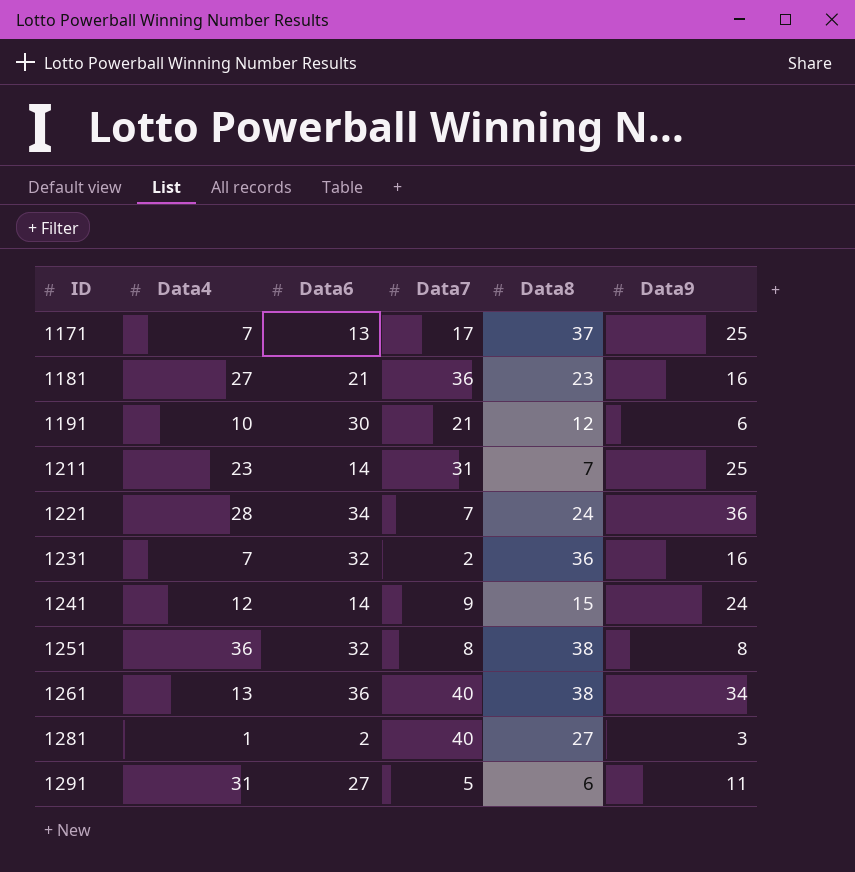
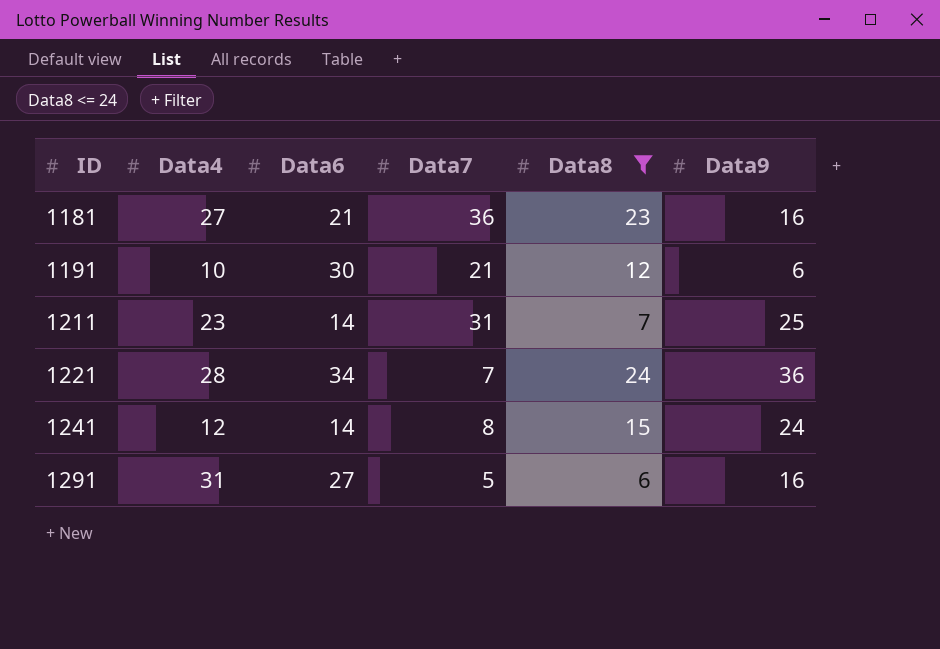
filter: none -> Data8 <= 24
1241 | Data7: 9 -> 8
1291 | Data9: 11 -> 16

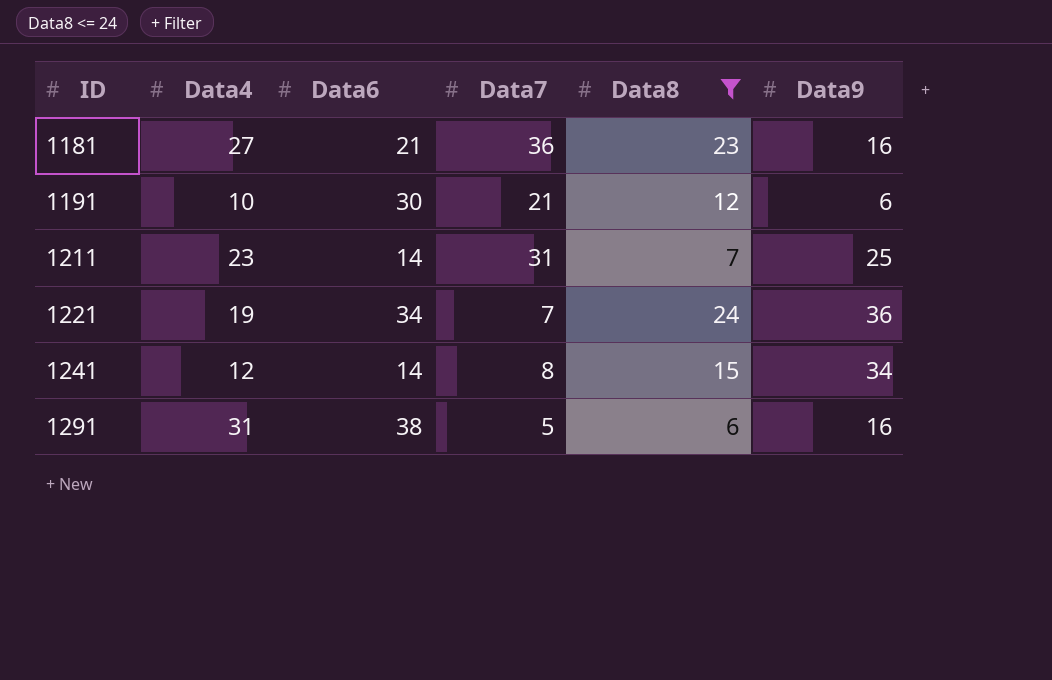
1221 | Data4: 28 -> 19
1241 | Data9: 24 -> 34
1291 | Data6: 27 -> 38

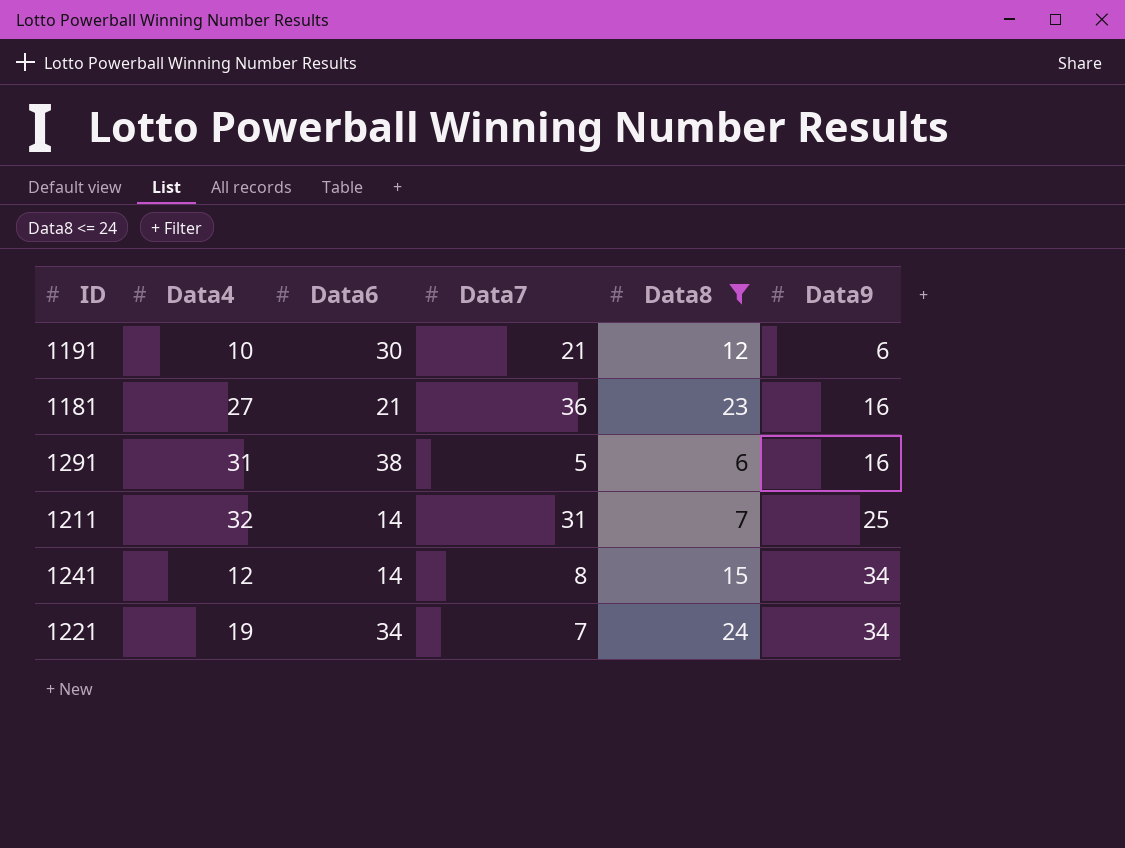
row order: ID ascending -> Data9 ascending
1211 | Data4: 23 -> 32
1221 | Data9: 36 -> 34

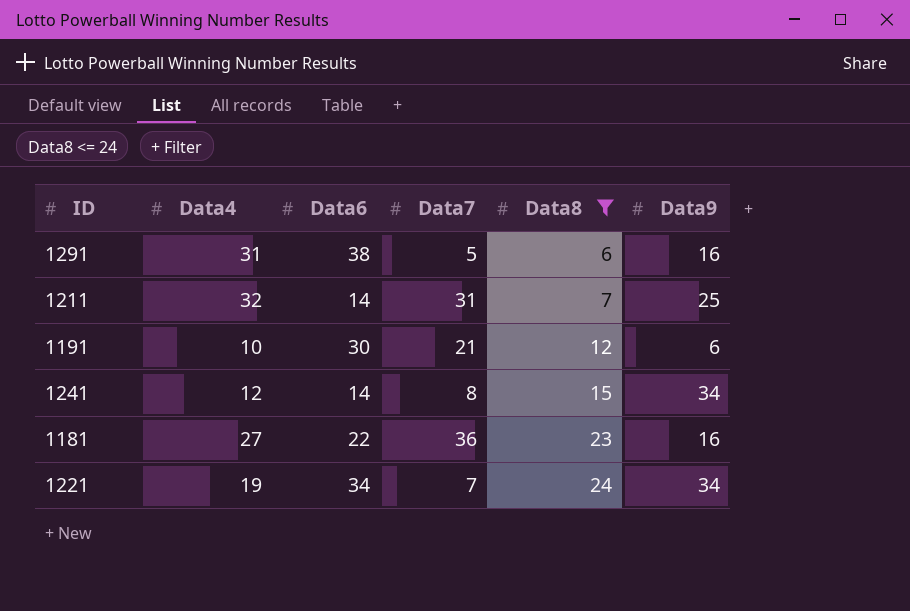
row order: Data9 ascending -> Data8 ascending
1181 | Data6: 21 -> 22

